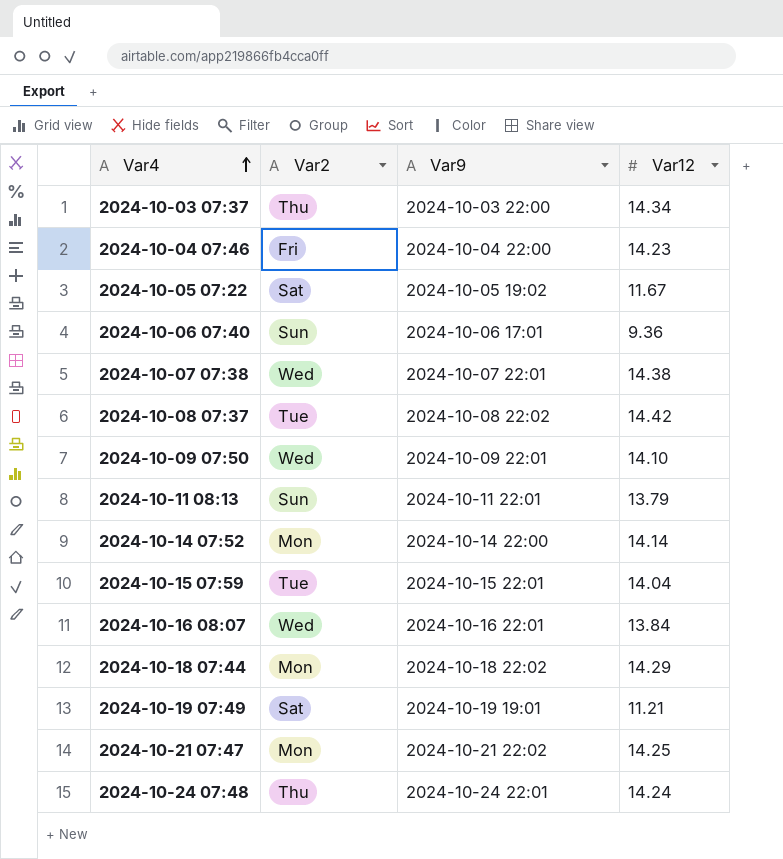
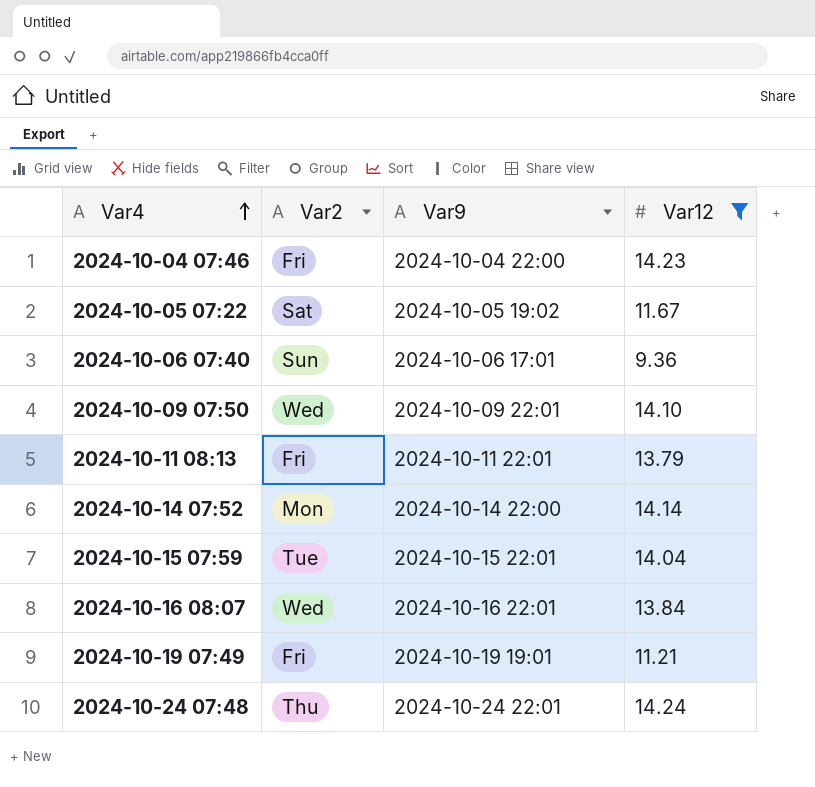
filter: none -> Var12 <= 14.24
2024-10-11 08:13 | Var2: Sun -> Fri
2024-10-19 07:49 | Var2: Sat -> Fri

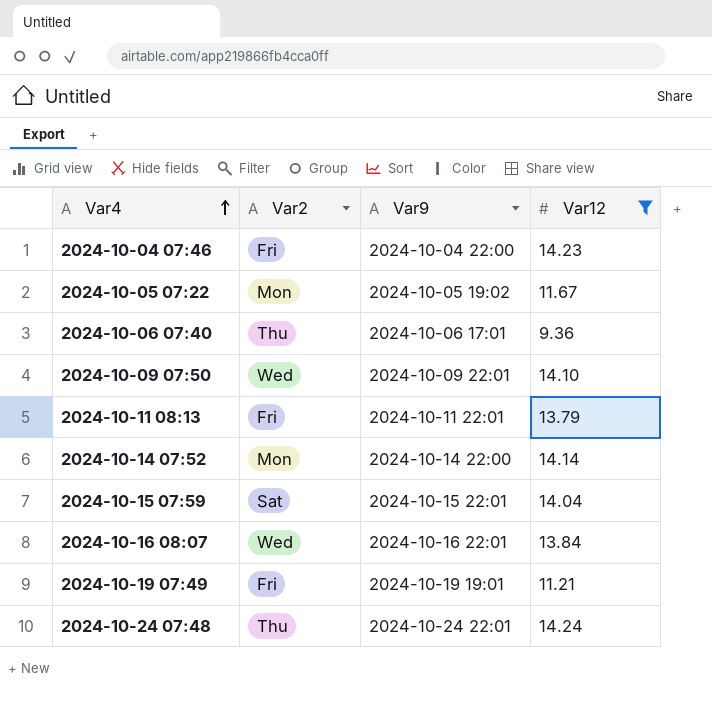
2024-10-05 07:22 | Var2: Sat -> Mon
2024-10-06 07:40 | Var2: Sun -> Thu
2024-10-15 07:59 | Var2: Tue -> Sat

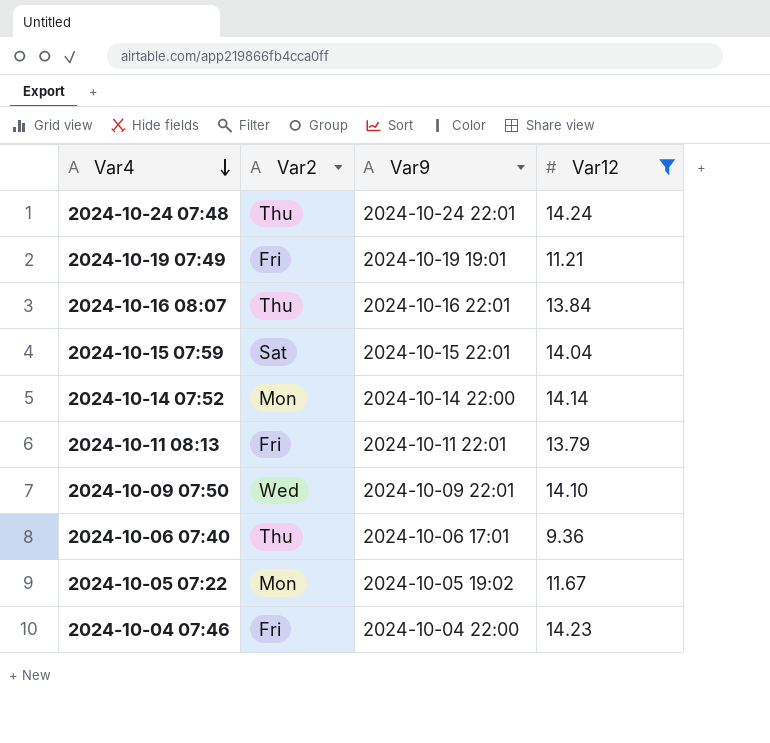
row order: Var4 ascending -> Var4 descending
2024-10-16 08:07 | Var2: Wed -> Thu

